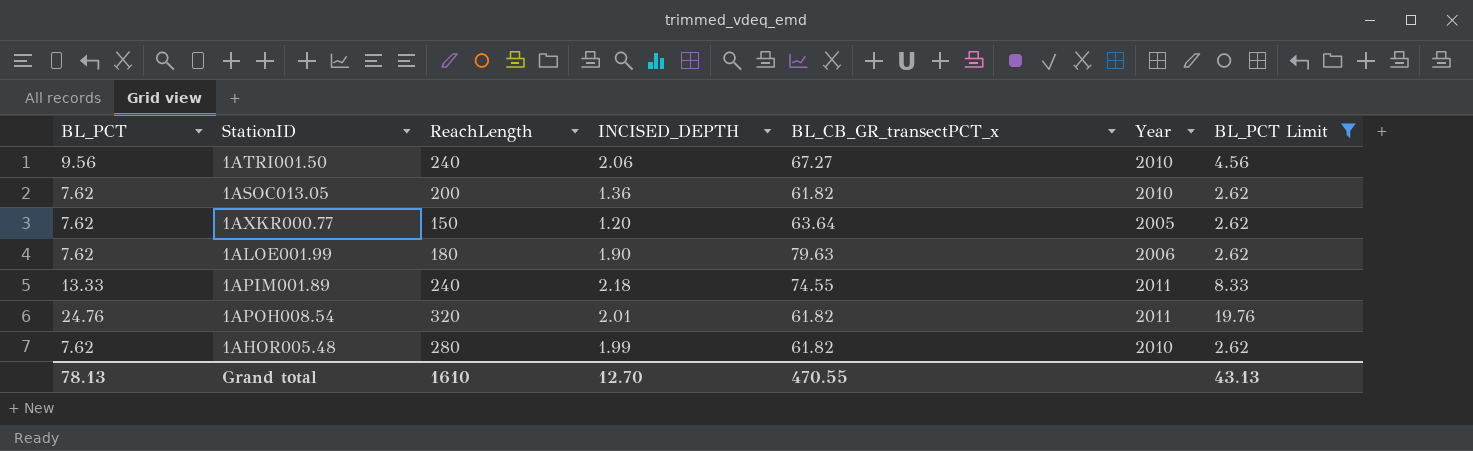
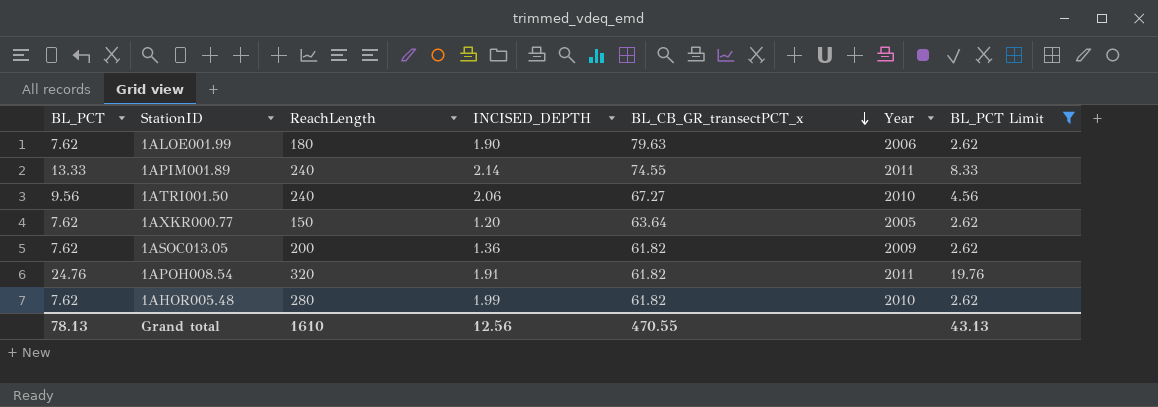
row order: none -> BL_CB_GR_transectPCT_x descending
1APIM001.89 | INCISED_DEPTH: 2.18 -> 2.14
1ASOC013.05 | Year: 2010 -> 2009
1APOH008.54 | INCISED_DEPTH: 2.01 -> 1.91
Grand total | INCISED_DEPTH: 12.70 -> 12.56

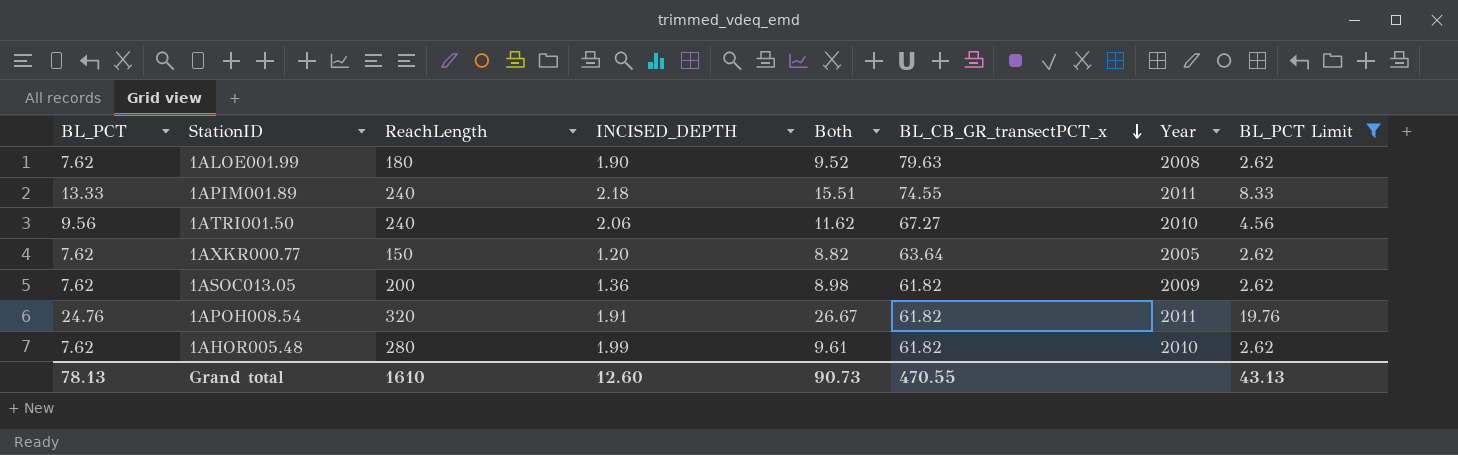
column Both | formula: none -> [BL_PCT] + [INCISED_DEPTH]
1ALOE001.99 | Year: 2006 -> 2008
1APIM001.89 | INCISED_DEPTH: 2.14 -> 2.18
Grand total | INCISED_DEPTH: 12.56 -> 12.60

